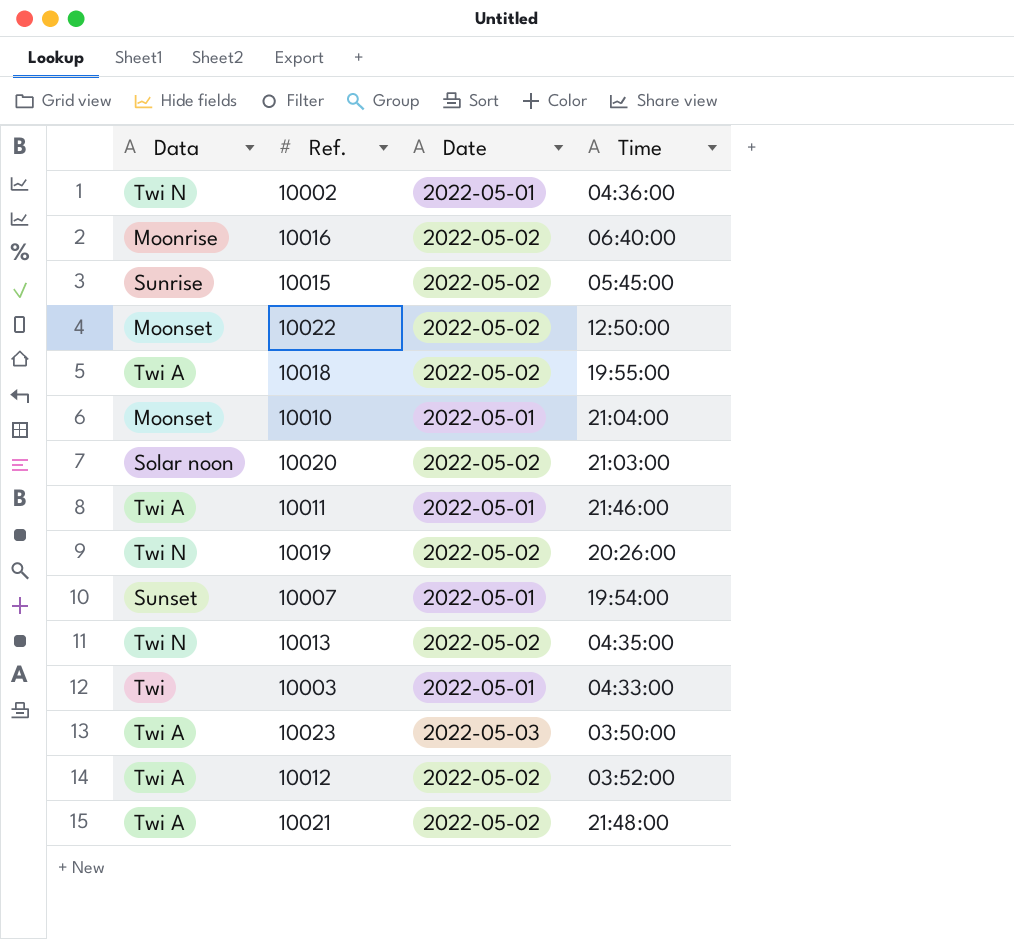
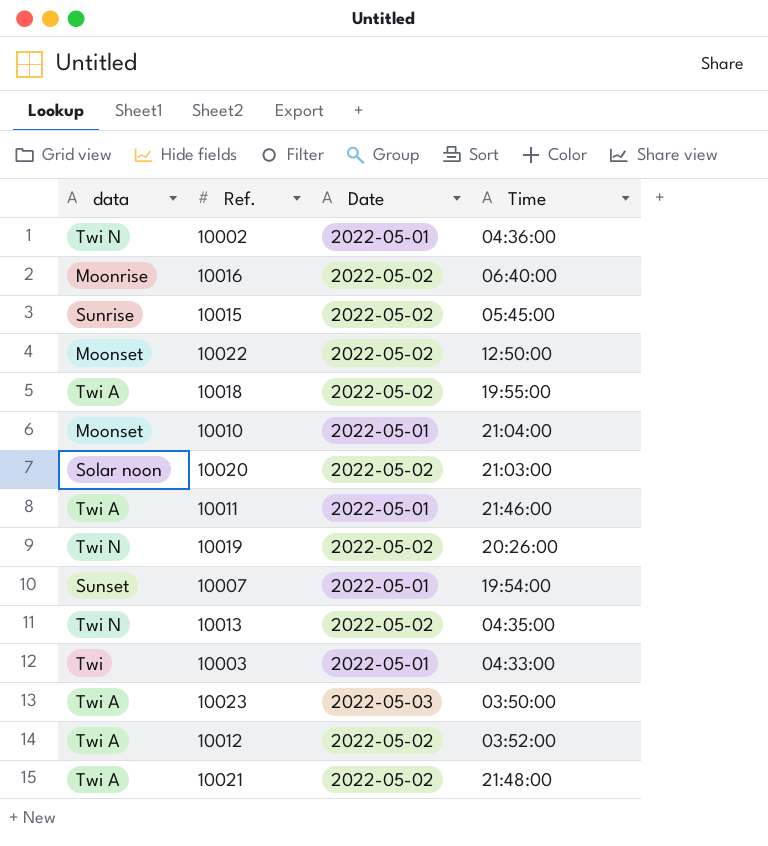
column name: Data -> data

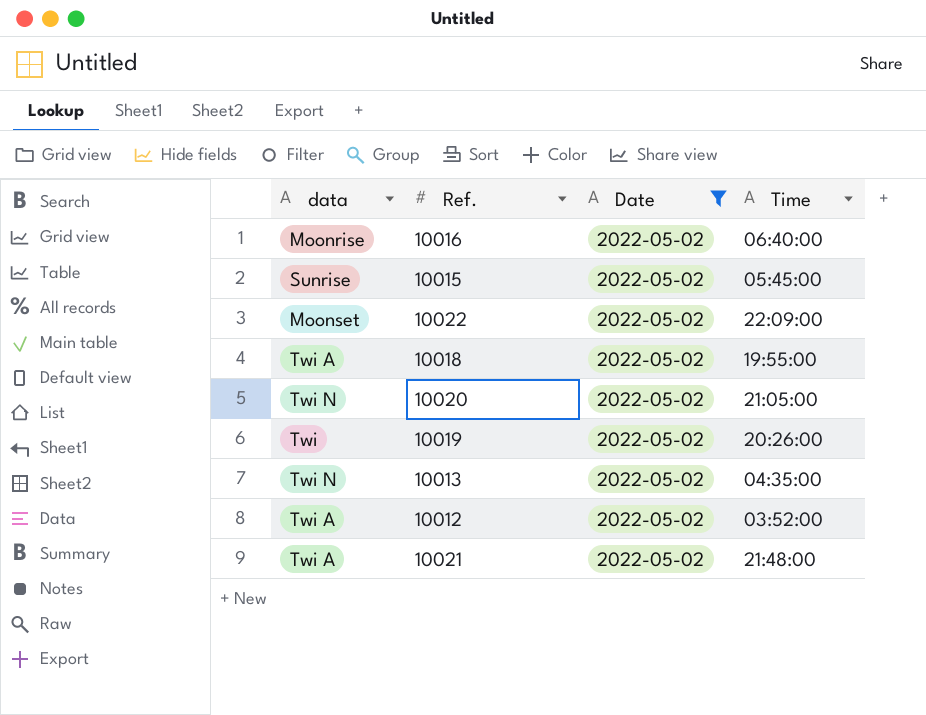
filter: none -> Date = 2022-05-02
10022 | Time: 12:50:00 -> 22:09:00
10020 | data: Solar noon -> Twi N
10020 | Time: 21:03:00 -> 21:05:00
10019 | data: Twi N -> Twi

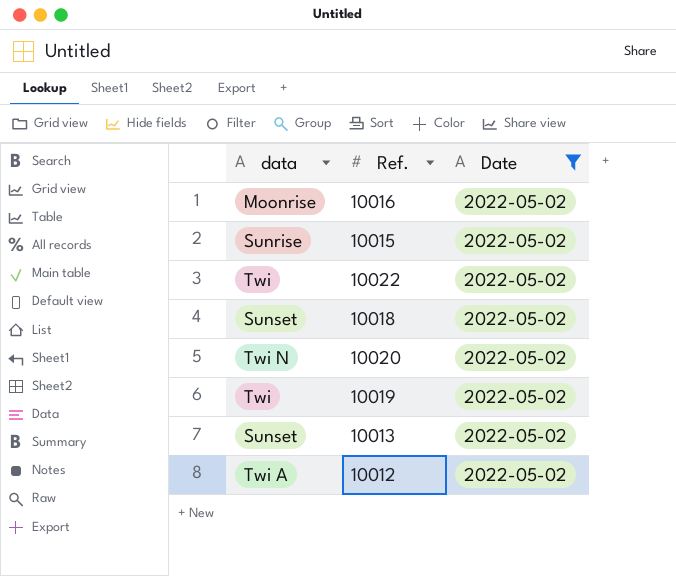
column Time | position: 4 -> none
row 10021: Twi A | 2022-05-02 | 21:48:00 -> none
10022 | data: Moonset -> Twi
10018 | data: Twi A -> Sunset
10013 | data: Twi N -> Sunset

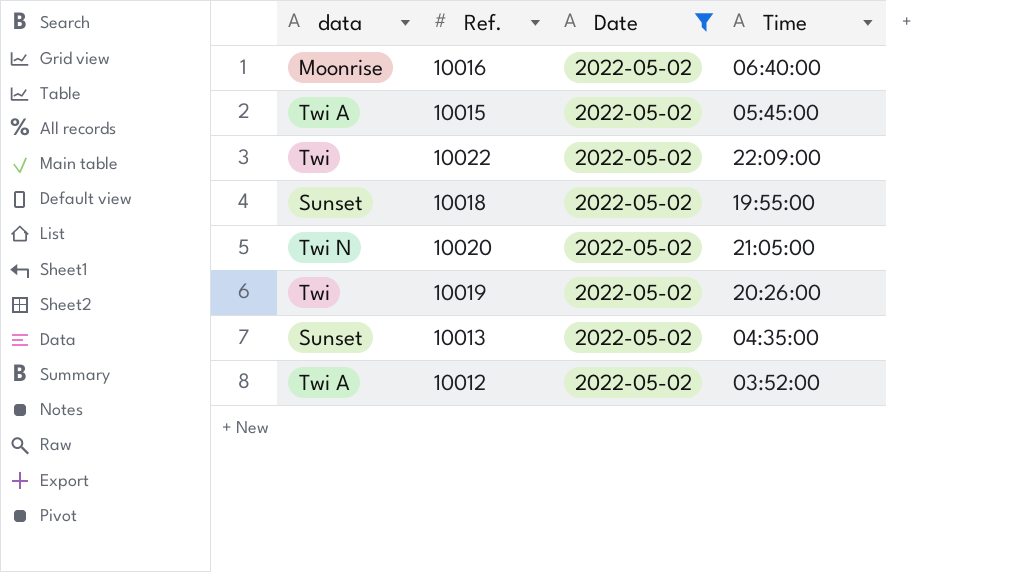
column Time | position: none -> 4
10015 | data: Sunrise -> Twi A

